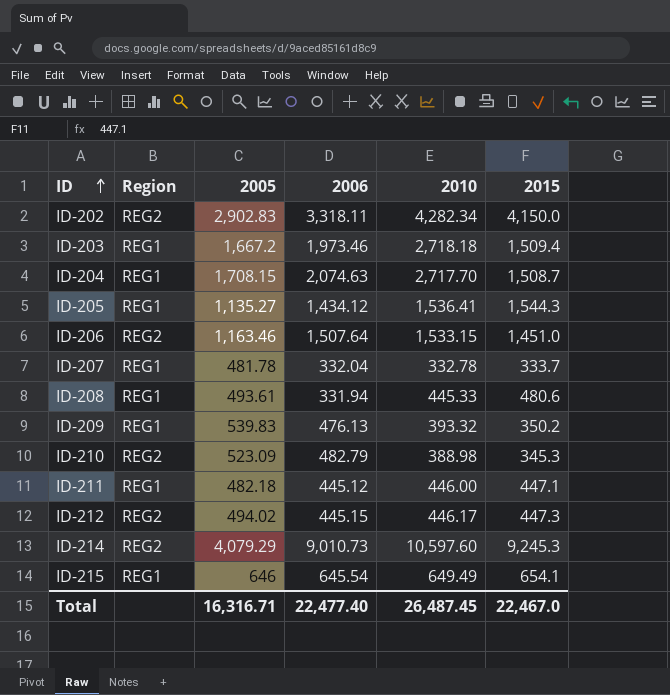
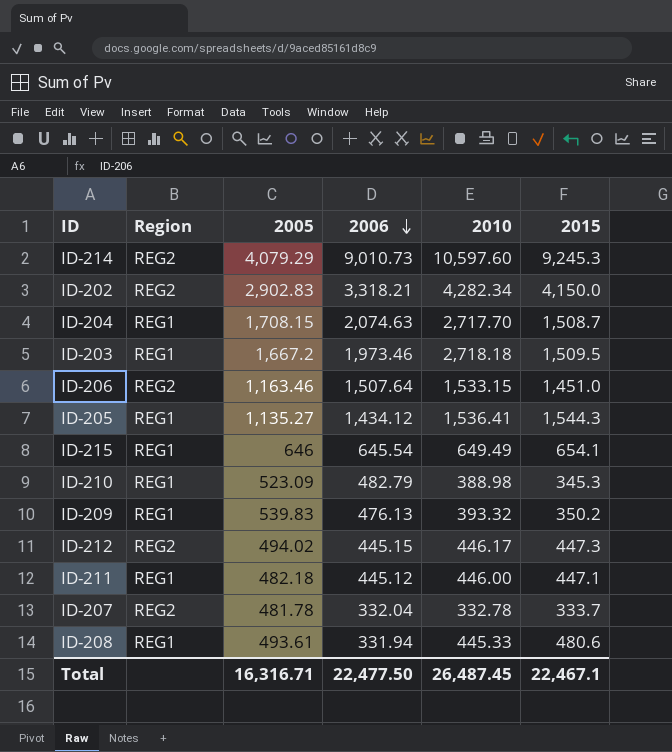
row order: ID ascending -> 2006 descending
ID-202 | 2006: 3,318.11 -> 3,318.21
ID-203 | 2015: 1,509.4 -> 1,509.5
ID-210 | Region: REG2 -> REG1
ID-207 | Region: REG1 -> REG2
Total | 2006: 22,477.40 -> 22,477.50
Total | 2015: 22,467.0 -> 22,467.1

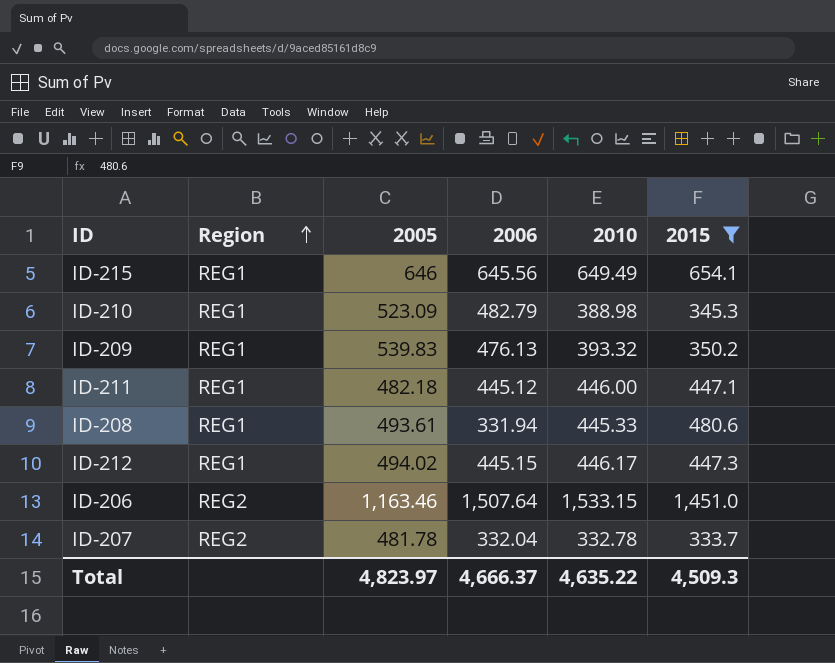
filter: none -> 2015 <= 1,451.0
row order: 2006 descending -> Region ascending
ID-215 | 2006: 645.54 -> 645.56
ID-212 | Region: REG2 -> REG1
Total | 2005: 16,316.71 -> 4,823.97
Total | 2006: 22,477.50 -> 4,666.37
Total | 2010: 26,487.45 -> 4,635.22
Total | 2015: 22,467.1 -> 4,509.3

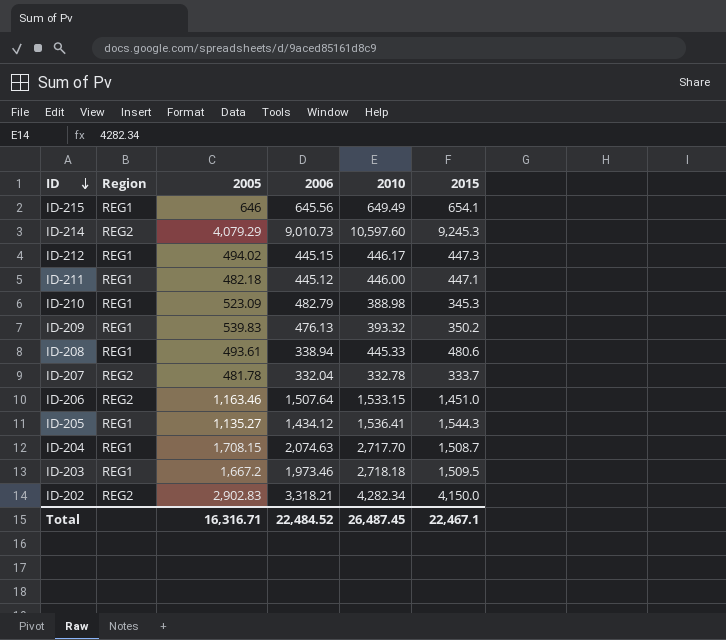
filter: 2015 <= 1,451.0 -> none
row order: Region ascending -> ID descending
ID-208 | 2006: 331.94 -> 338.94
Total | 2005: 4,823.97 -> 16,316.71
Total | 2006: 4,666.37 -> 22,484.52
Total | 2010: 4,635.22 -> 26,487.45
Total | 2015: 4,509.3 -> 22,467.1

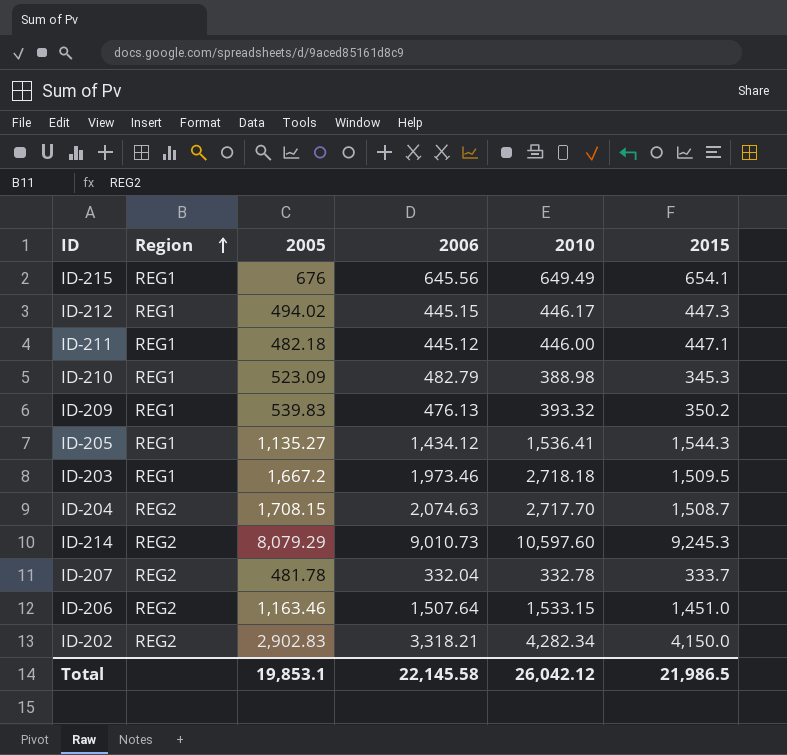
row order: ID descending -> Region ascending
row ID-208: REG1 | 493.61 | 338.94 | 445.33 | 480.6 -> none
ID-215 | 2005: 646 -> 676
ID-204 | Region: REG1 -> REG2
ID-214 | 2005: 4,079.29 -> 8,079.29
Total | 2005: 16,316.71 -> 19,853.1
Total | 2006: 22,484.52 -> 22,145.58
Total | 2010: 26,487.45 -> 26,042.12
Total | 2015: 22,467.1 -> 21,986.5

